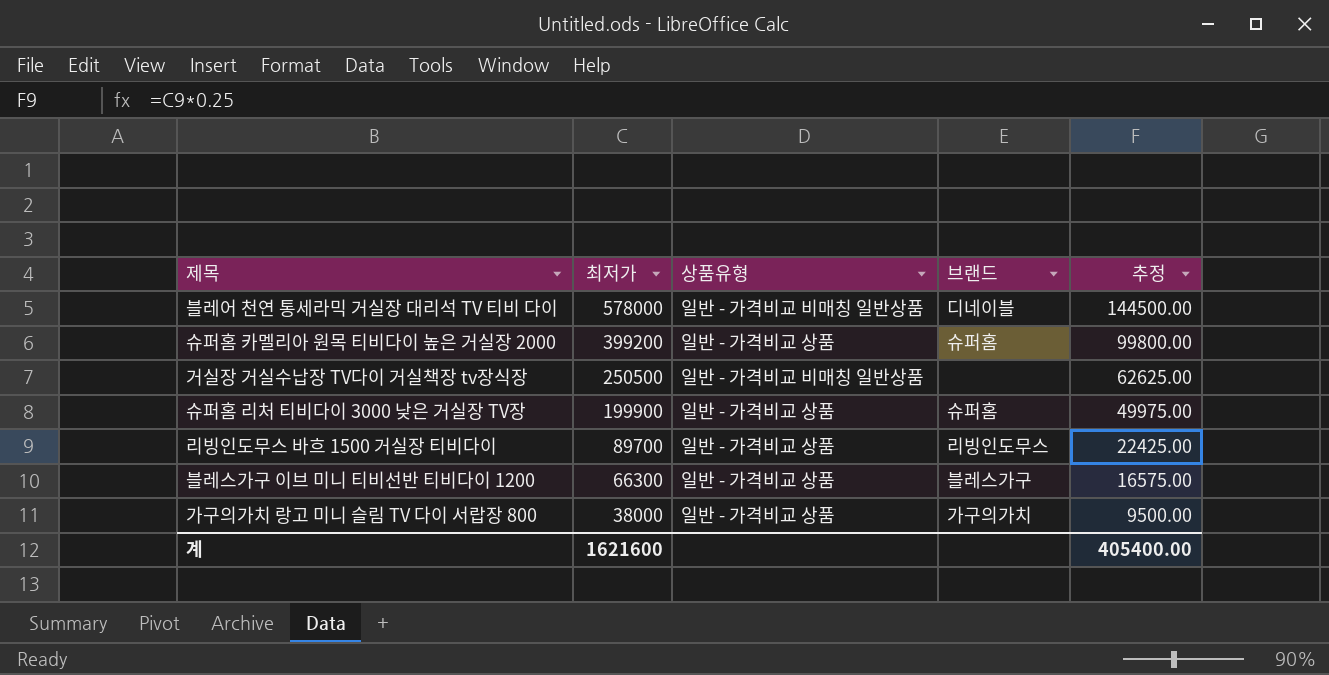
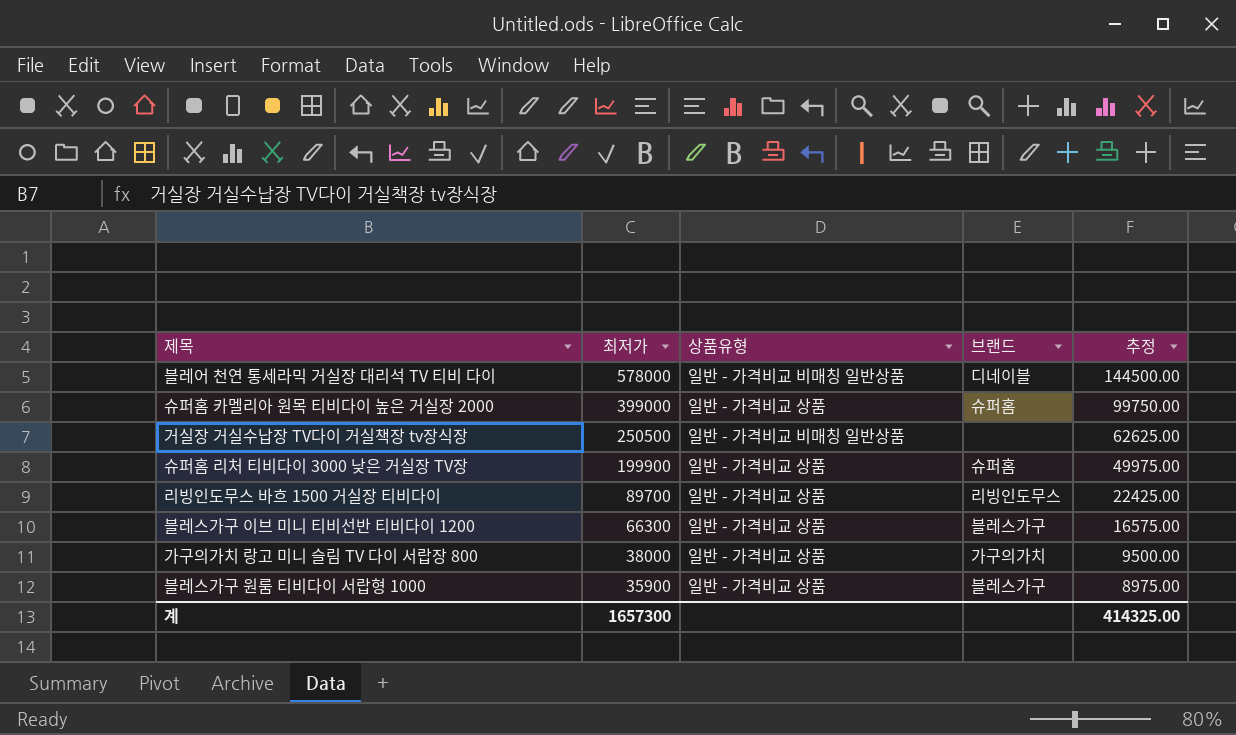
슈퍼홈 카멜리아 원목 티비다이 높은 거실장 2000 | 최저가: 399200 -> 399000
슈퍼홈 카멜리아 원목 티비다이 높은 거실장 2000 | 추정: 99800.00 -> 99750.00
row 블레스가구 원룸 티비다이 서랍형 1000: none -> 35900 | 일반 - 가격비교 상품 | 블레스가구 | 8975.00
계 | 최저가: 1621600 -> 1657300
계 | 추정: 405400.00 -> 414325.00

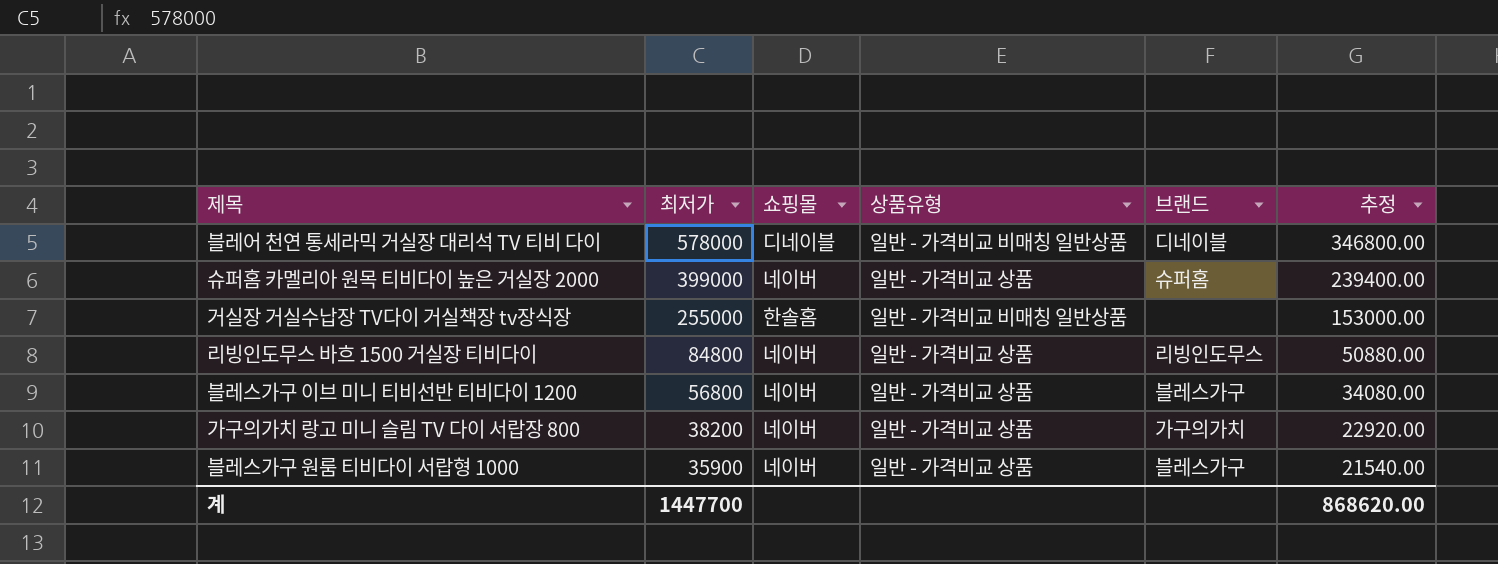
column 쇼핑몰 | position: none -> 3
column 추정 | formula: [최저가] * 0.25 -> [최저가] * 0.6
row 슈퍼홈 리처 티비다이 3000 낮은 거실장 TV장: 199900 | 일반 - 가격비교 상품 | 슈퍼홈 | 49975.00 -> none
거실장 거실수납장 TV다이 거실책장 tv장식장 | 최저가: 250500 -> 255000
리빙인도무스 바흐 1500 거실장 티비다이 | 최저가: 89700 -> 84800
블레스가구 이브 미니 티비선반 티비다이 1200 | 최저가: 66300 -> 56800
가구의가치 랑고 미니 슬림 TV 다이 서랍장 800 | 최저가: 38000 -> 38200
계 | 최저가: 1657300 -> 1447700
계 | 추정: 414325.00 -> 868620.00

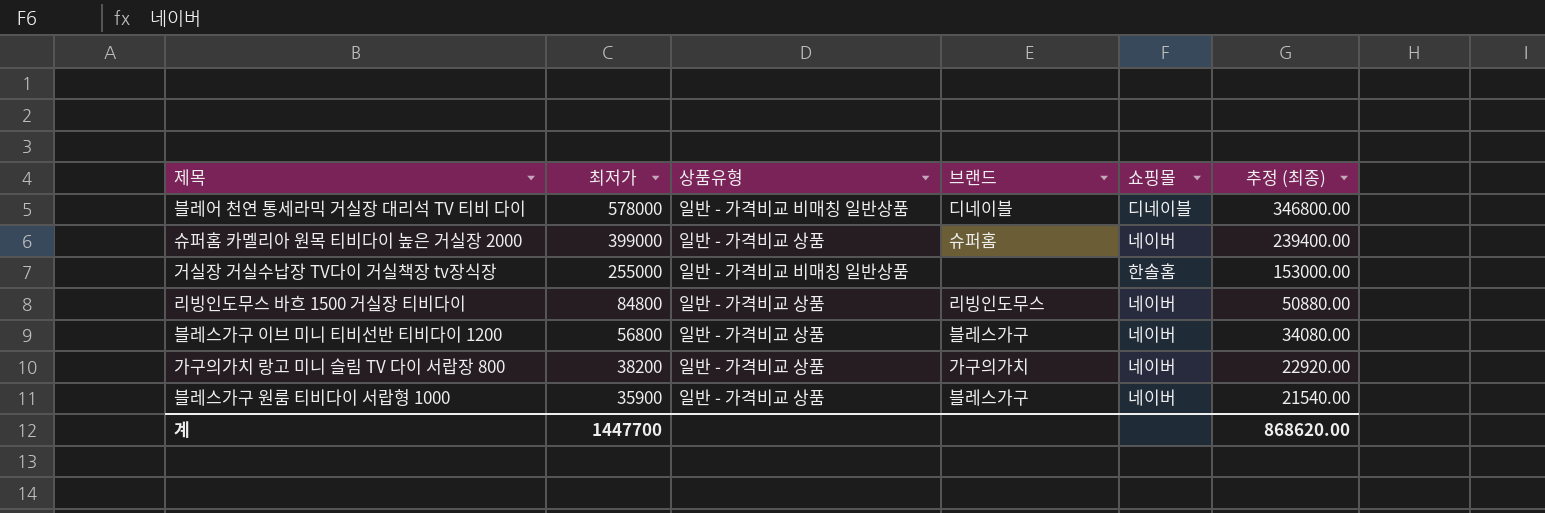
column 쇼핑몰 | position: 3 -> 5
column name: 추정 -> 추정 (최종)

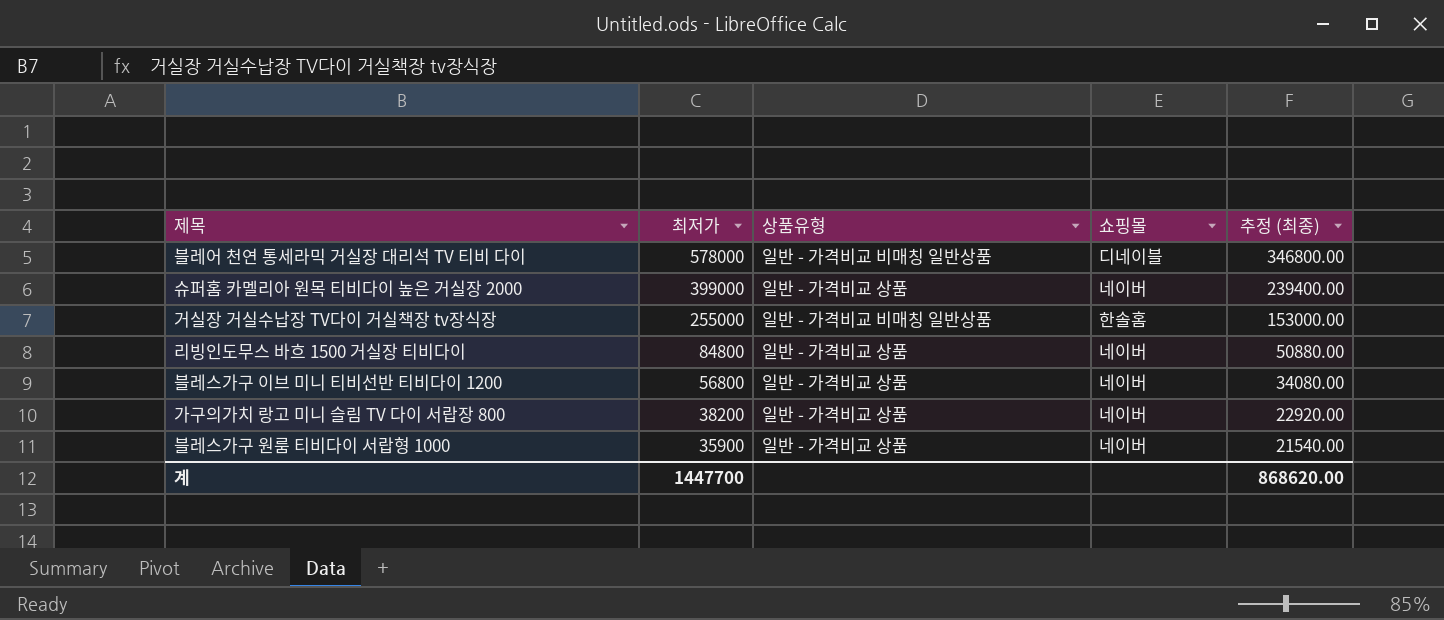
column 브랜드 | position: 4 -> none

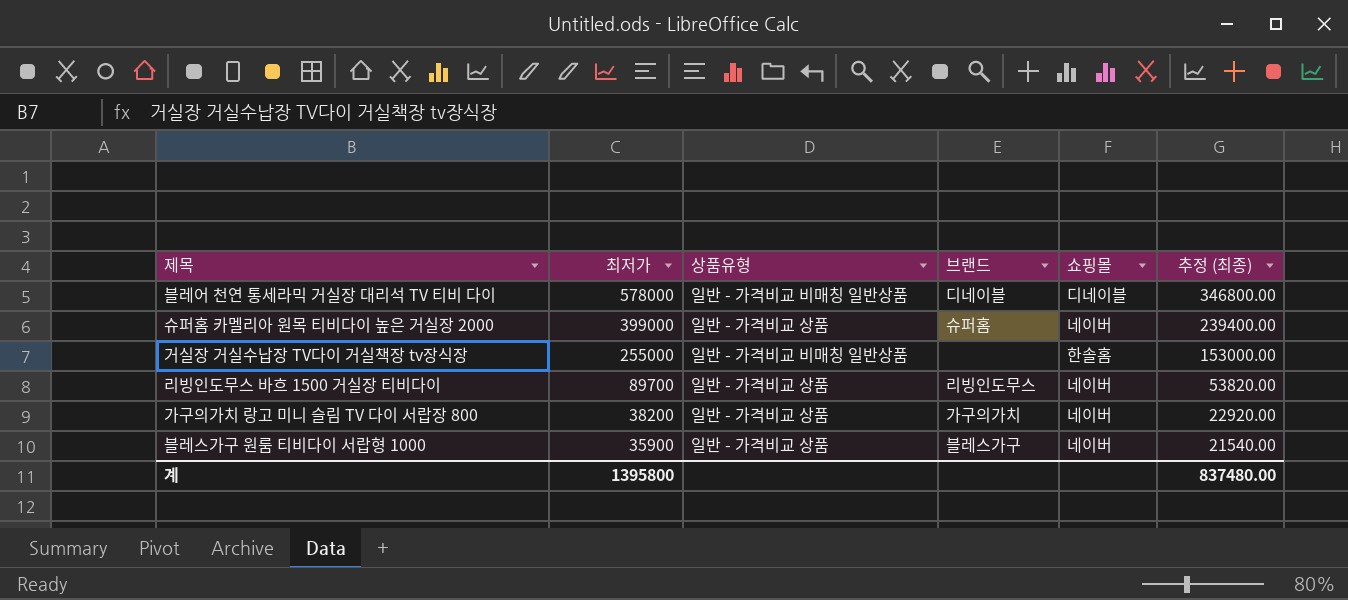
column 브랜드 | position: none -> 4
row 블레스가구 이브 미니 티비선반 티비다이 1200: 56800 | 일반 - 가격비교 상품 | 네이버 | 34080.00 -> none
리빙인도무스 바흐 1500 거실장 티비다이 | 최저가: 84800 -> 89700
리빙인도무스 바흐 1500 거실장 티비다이 | 추정 (최종): 50880.00 -> 53820.00
계 | 최저가: 1447700 -> 1395800
계 | 추정 (최종): 868620.00 -> 837480.00

